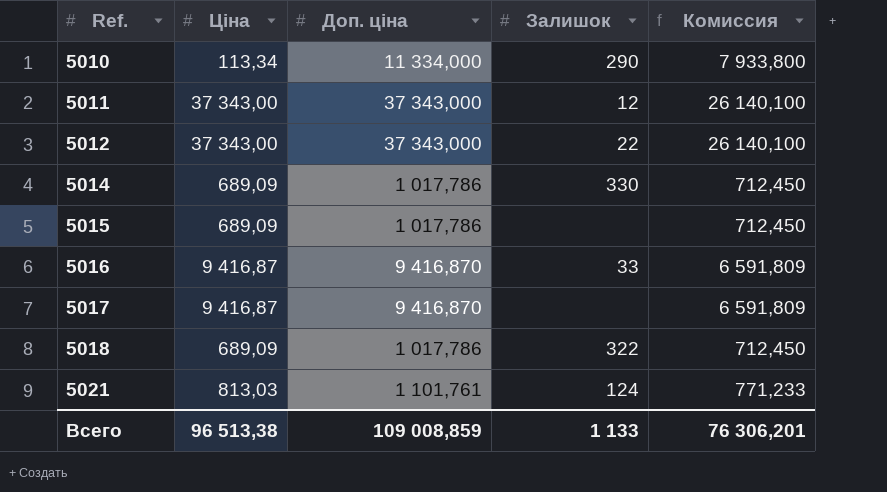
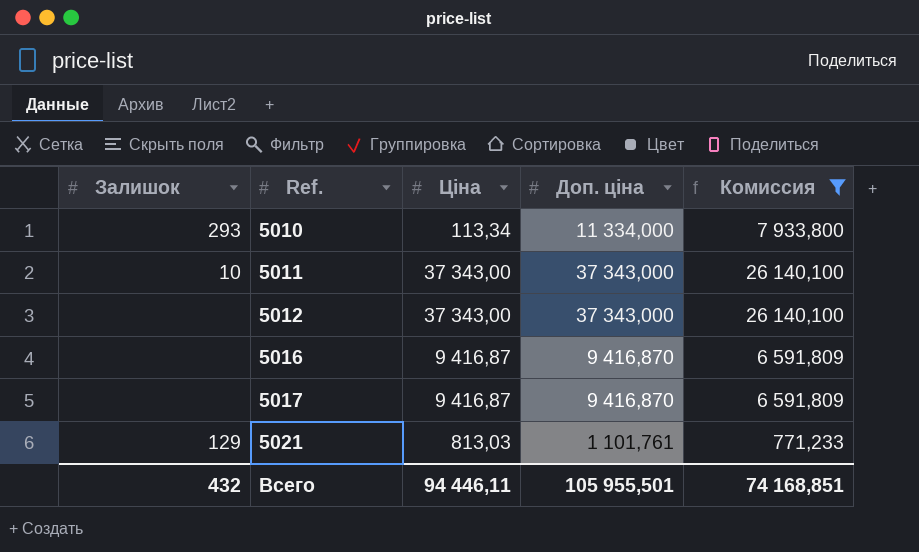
filter: none -> Комиссия != 712,450
column Залишок | position: 4 -> 1
5010 | Залишок: 290 -> 293
5011 | Залишок: 12 -> 10
5012 | Залишок: 22 -> none
5016 | Залишок: 33 -> none
5021 | Залишок: 124 -> 129
Всего | Залишок: 1 133 -> 432
Всего | Ціна: 96 513,38 -> 94 446,11
Всего | Доп. ціна: 109 008,859 -> 105 955,501
Всего | Комиссия: 76 306,201 -> 74 168,851

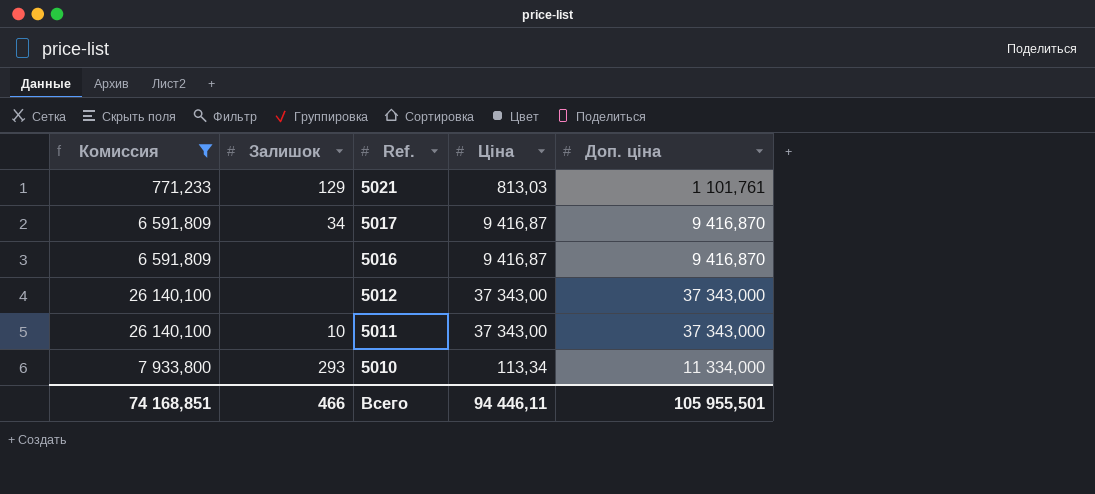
row order: Ref. ascending -> Ref. descending
column Комиссия | position: 5 -> 1
5017 | Залишок: none -> 34
Всего | Залишок: 432 -> 466

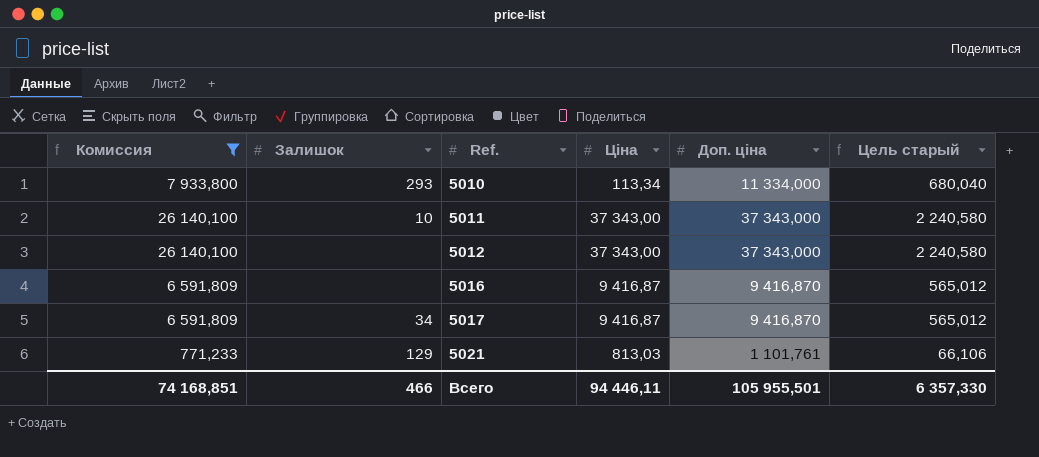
row order: Ref. descending -> Ref. ascending
column Цель старый | formula: none -> [Доп. ціна] * 0,06

